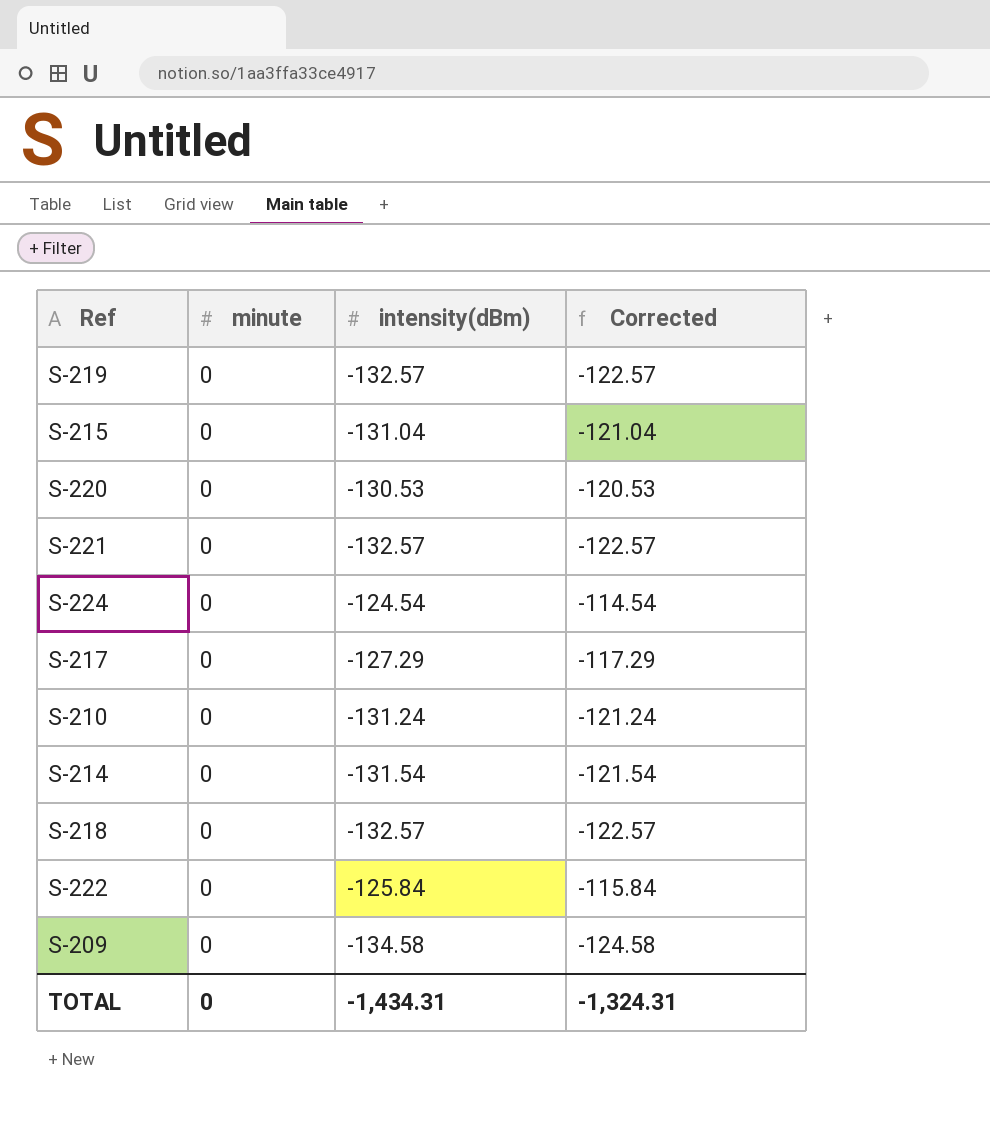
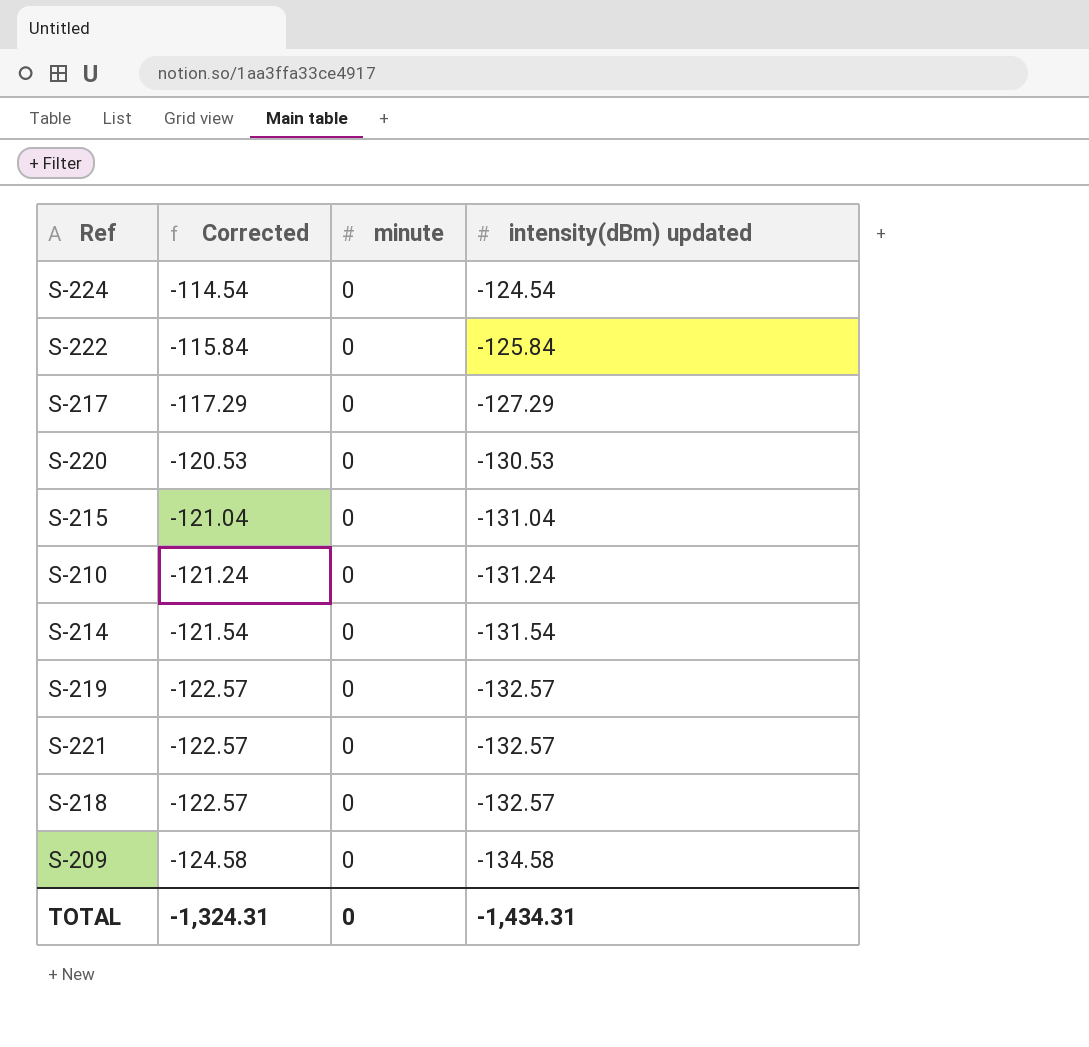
row order: none -> Corrected descending
column Corrected | position: 4 -> 2
column name: intensity(dBm) -> intensity(dBm) updated

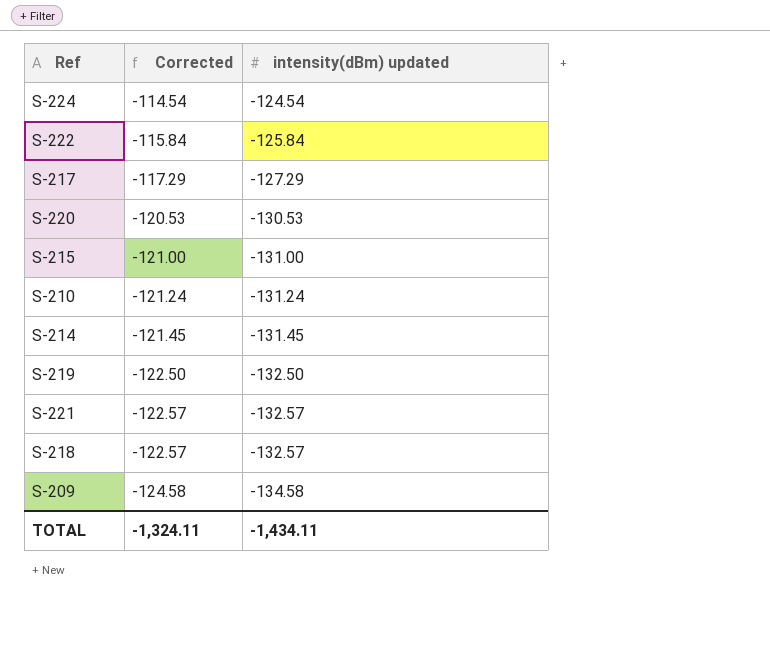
column minute | position: 3 -> none
S-215 | Corrected: -121.04 -> -121.00
S-215 | intensity(dBm) updated: -131.04 -> -131.00
S-214 | Corrected: -121.54 -> -121.45
S-214 | intensity(dBm) updated: -131.54 -> -131.45
S-219 | Corrected: -122.57 -> -122.50
S-219 | intensity(dBm) updated: -132.57 -> -132.50
TOTAL | Corrected: -1,324.31 -> -1,324.11
TOTAL | intensity(dBm) updated: -1,434.31 -> -1,434.11

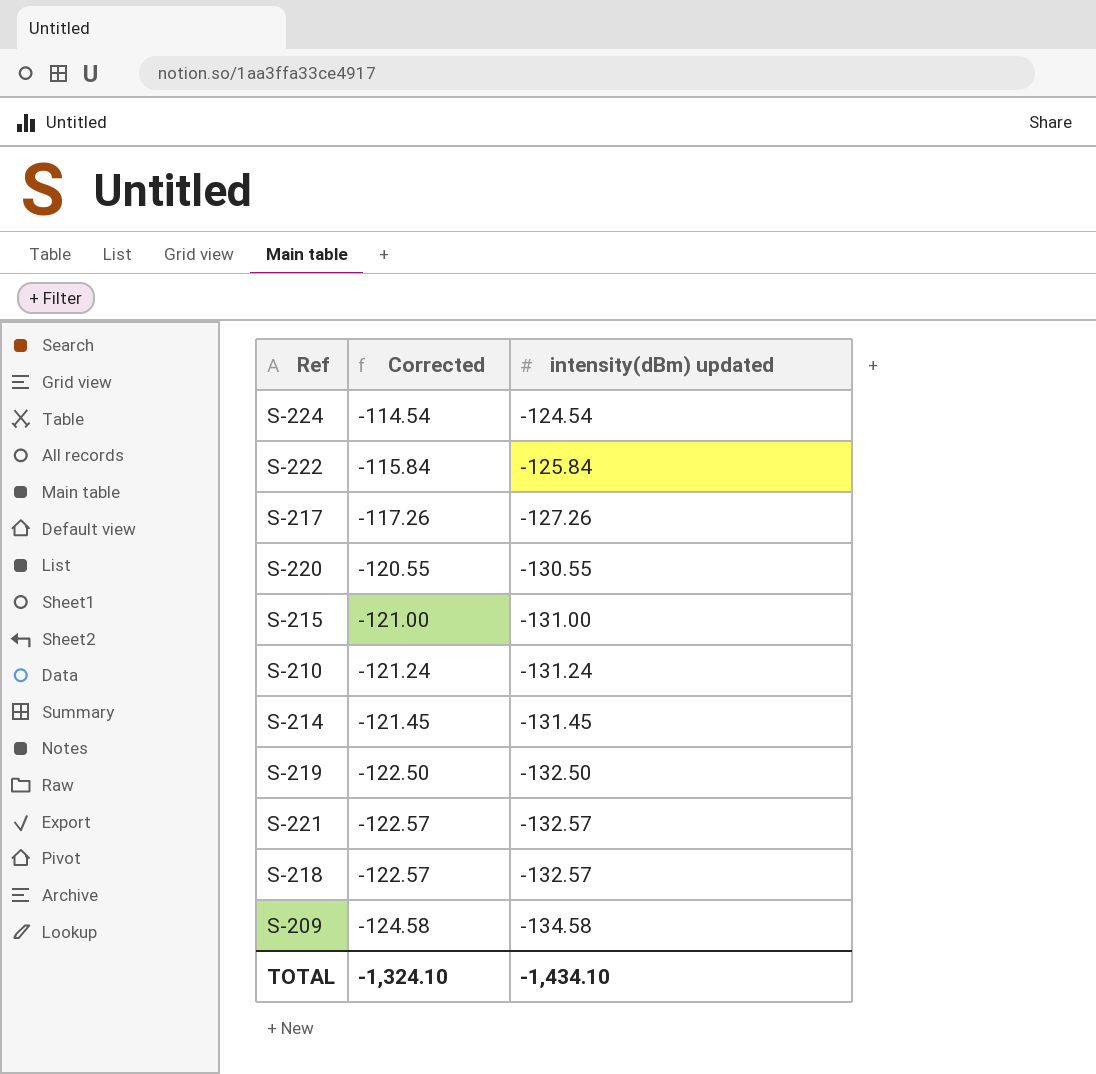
S-217 | Corrected: -117.29 -> -117.26
S-217 | intensity(dBm) updated: -127.29 -> -127.26
S-220 | Corrected: -120.53 -> -120.55
S-220 | intensity(dBm) updated: -130.53 -> -130.55
TOTAL | Corrected: -1,324.11 -> -1,324.10
TOTAL | intensity(dBm) updated: -1,434.11 -> -1,434.10

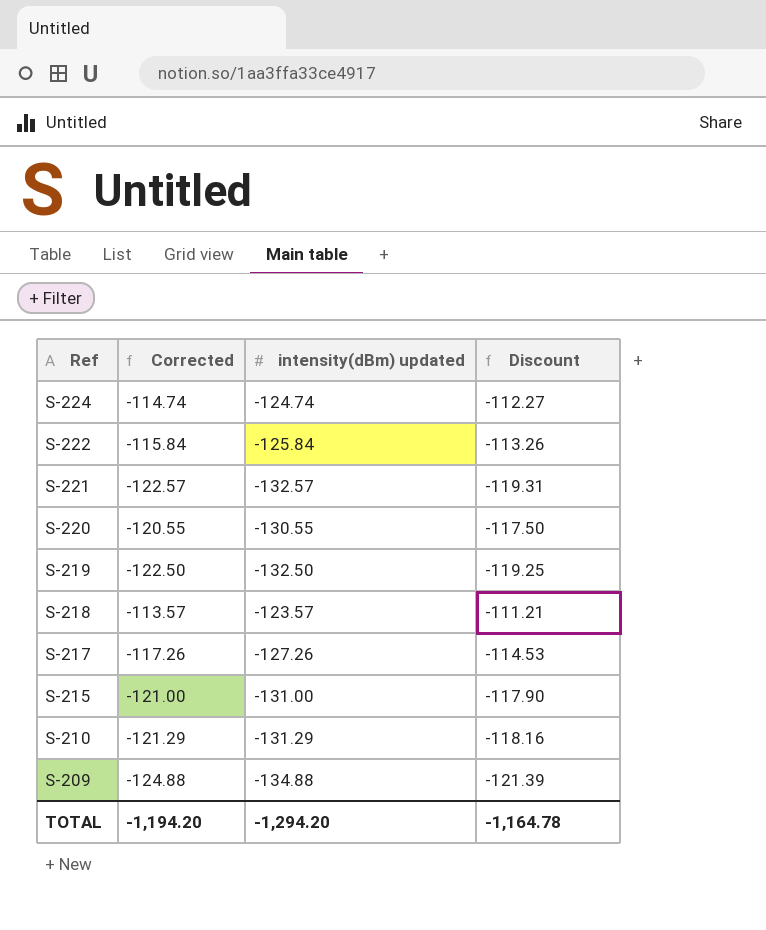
row order: Corrected descending -> Ref descending
column Discount | formula: none -> [intensity(dBm) updated] * 0.9
row S-214: -121.45 | -131.45 -> none
S-224 | Corrected: -114.54 -> -114.74
S-224 | intensity(dBm) updated: -124.54 -> -124.74
S-218 | Corrected: -122.57 -> -113.57
S-218 | intensity(dBm) updated: -132.57 -> -123.57
S-210 | Corrected: -121.24 -> -121.29
S-210 | intensity(dBm) updated: -131.24 -> -131.29
S-209 | Corrected: -124.58 -> -124.88
S-209 | intensity(dBm) updated: -134.58 -> -134.88
TOTAL | Corrected: -1,324.10 -> -1,194.20
TOTAL | intensity(dBm) updated: -1,434.10 -> -1,294.20

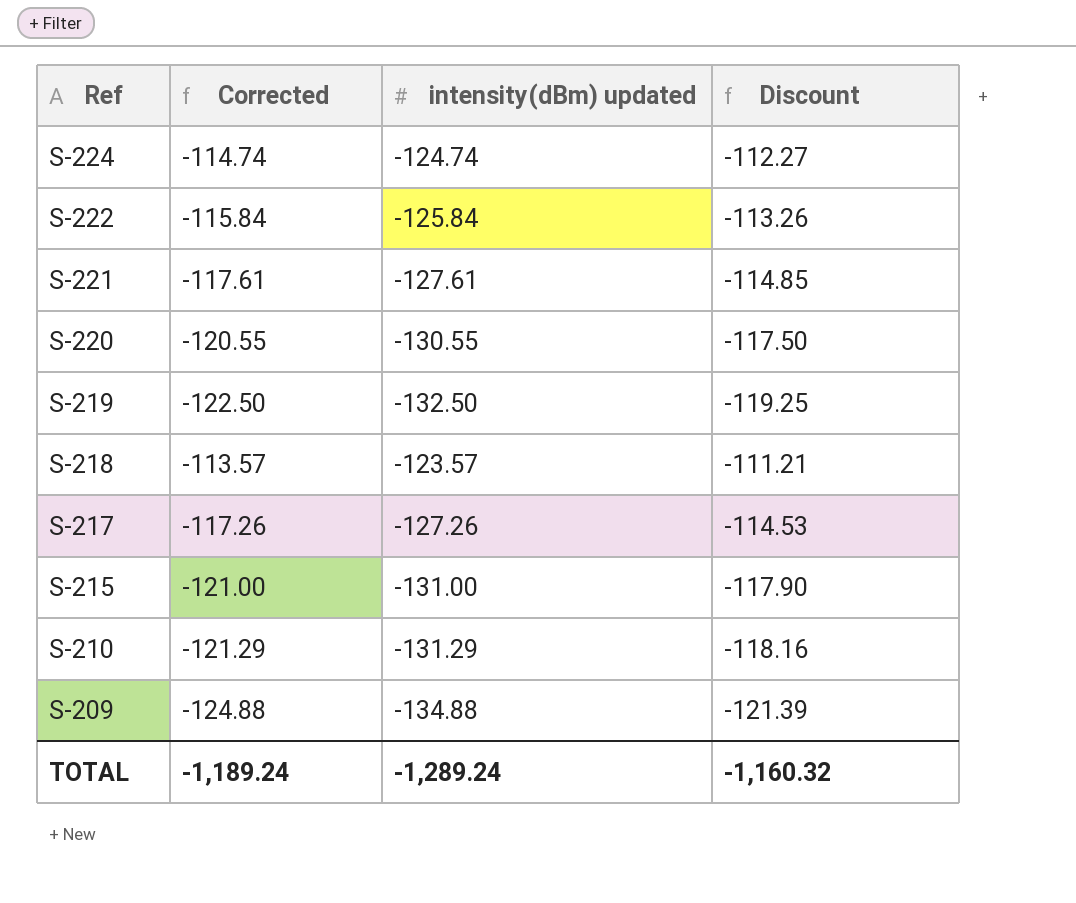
S-221 | Corrected: -122.57 -> -117.61
S-221 | intensity(dBm) updated: -132.57 -> -127.61
S-221 | Discount: -119.31 -> -114.85
TOTAL | Corrected: -1,194.20 -> -1,189.24
TOTAL | intensity(dBm) updated: -1,294.20 -> -1,289.24
TOTAL | Discount: -1,164.78 -> -1,160.32

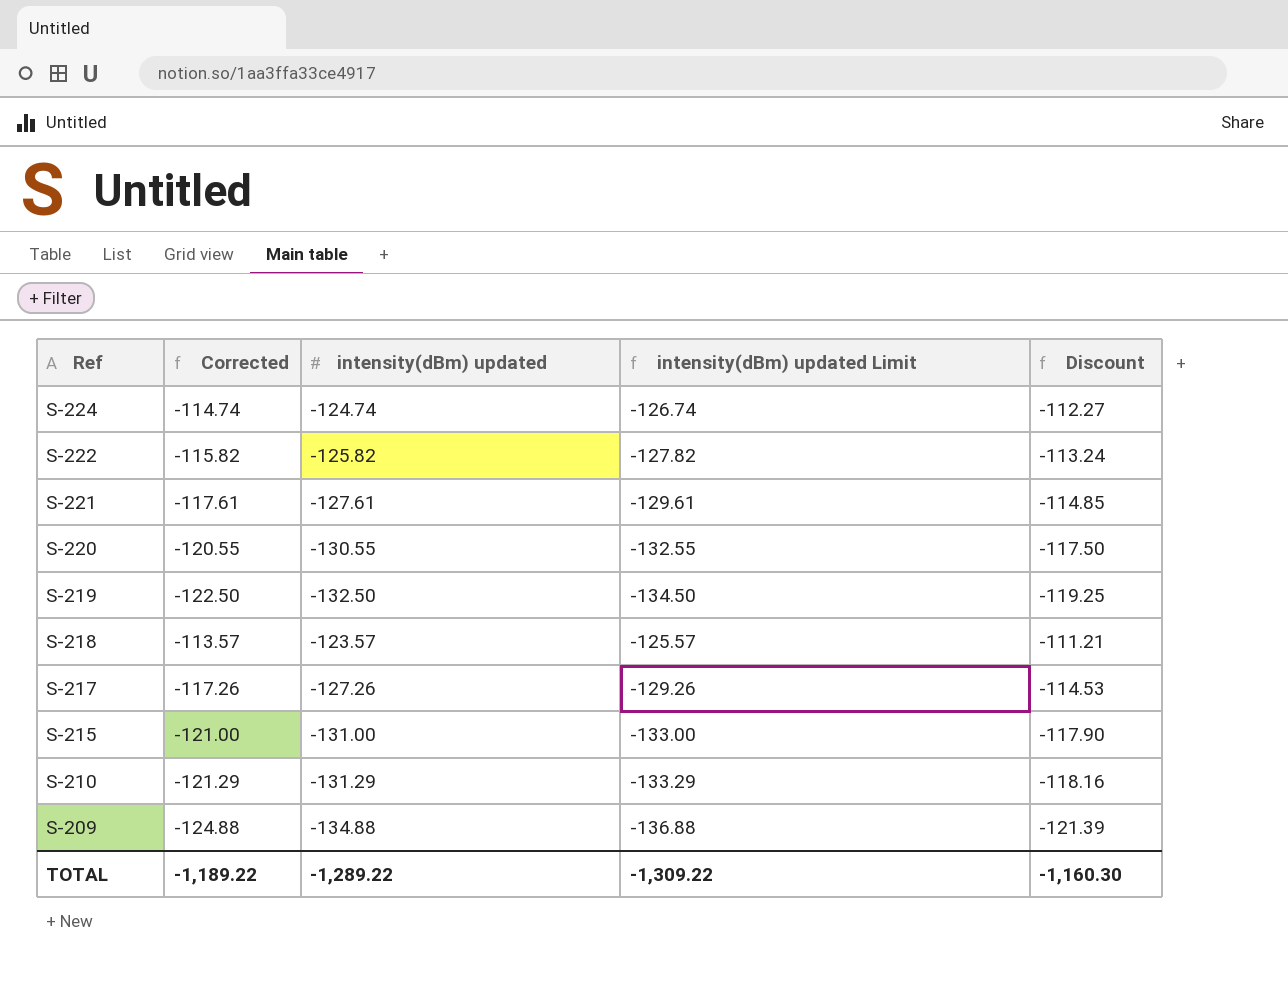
column intensity(dBm) updated Limit | formula: none -> [intensity(dBm) updated] - 2
S-222 | Corrected: -115.84 -> -115.82
S-222 | intensity(dBm) updated: -125.84 -> -125.82
S-222 | Discount: -113.26 -> -113.24
TOTAL | Corrected: -1,189.24 -> -1,189.22
TOTAL | intensity(dBm) updated: -1,289.24 -> -1,289.22
TOTAL | Discount: -1,160.32 -> -1,160.30

